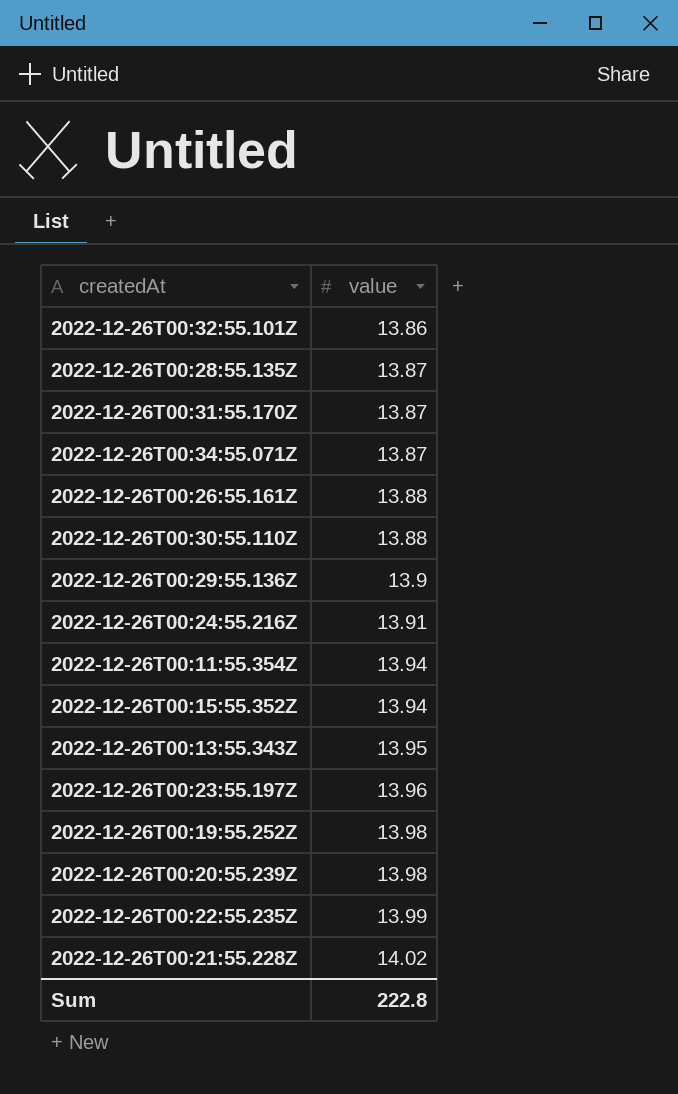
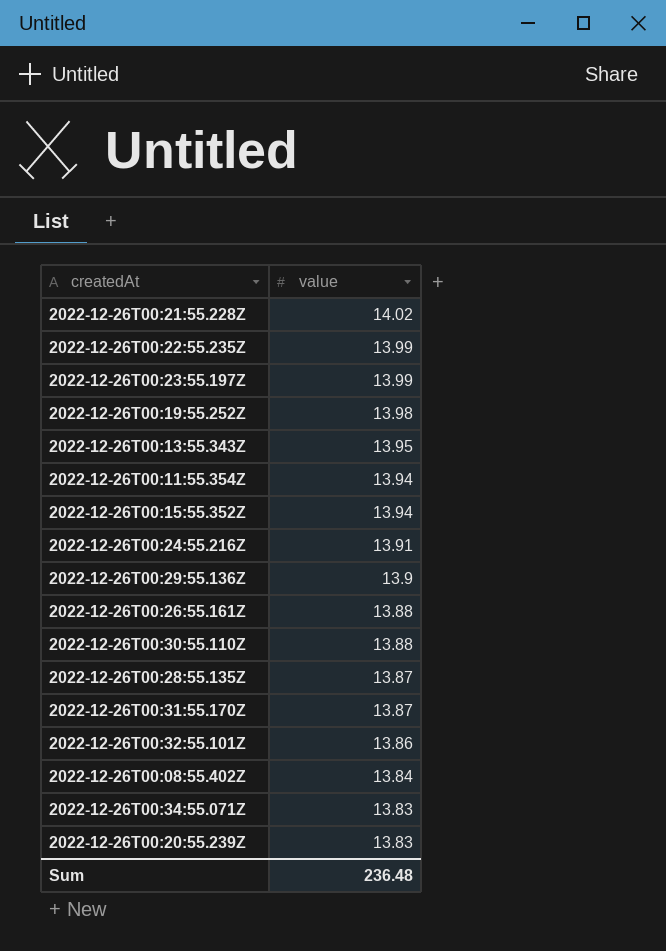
row order: value ascending -> value descending
2022-12-26T00:23:55.197Z | value: 13.96 -> 13.99
row 2022-12-26T00:08:55.402Z: none -> 13.84
2022-12-26T00:34:55.071Z | value: 13.87 -> 13.83
2022-12-26T00:20:55.239Z | value: 13.98 -> 13.83
Sum | value: 222.8 -> 236.48

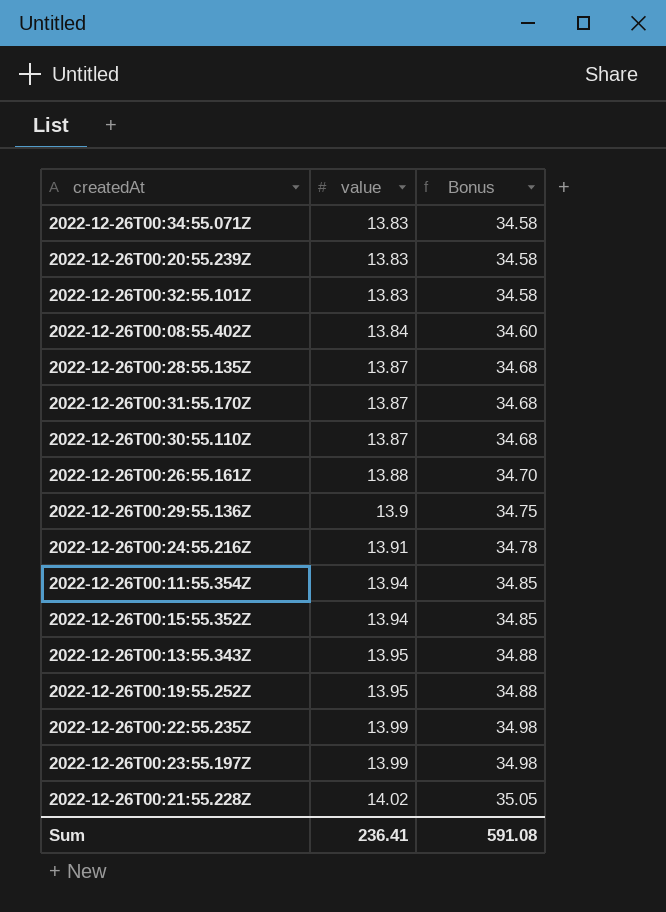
row order: value descending -> value ascending
column Bonus | formula: none -> [value] * 2.5
2022-12-26T00:32:55.101Z | value: 13.86 -> 13.83
2022-12-26T00:30:55.110Z | value: 13.88 -> 13.87
2022-12-26T00:19:55.252Z | value: 13.98 -> 13.95
Sum | value: 236.48 -> 236.41

